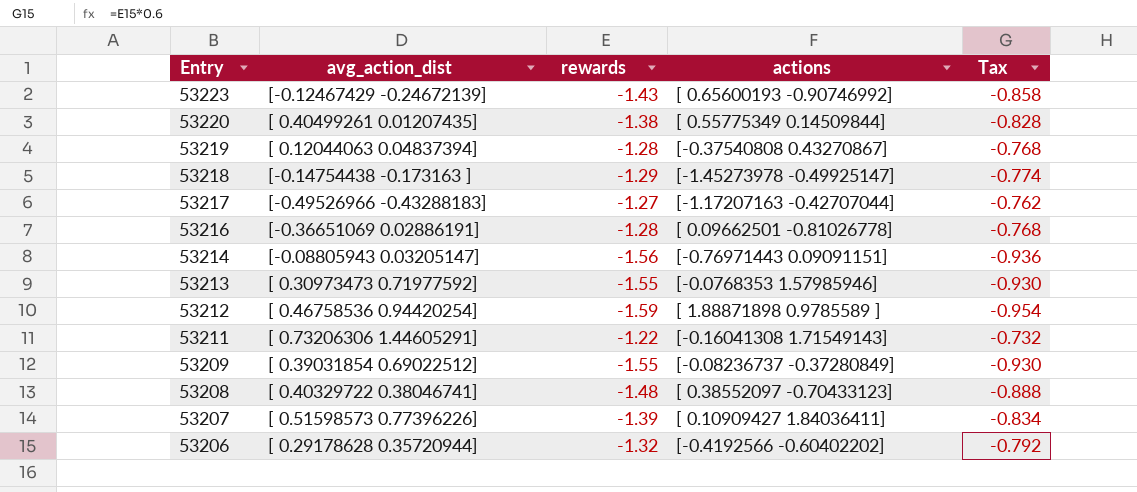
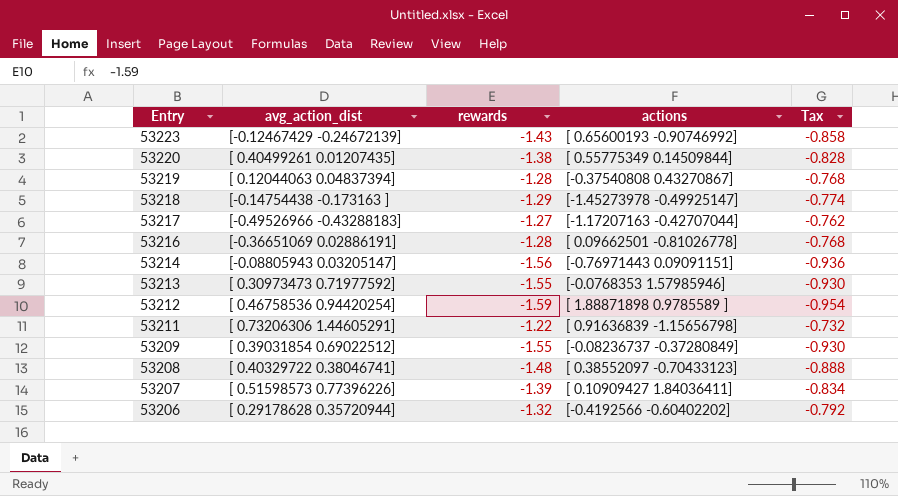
53211 | actions: [-0.16041308 1.71549143] -> [ 0.91636839 -1.15656798]

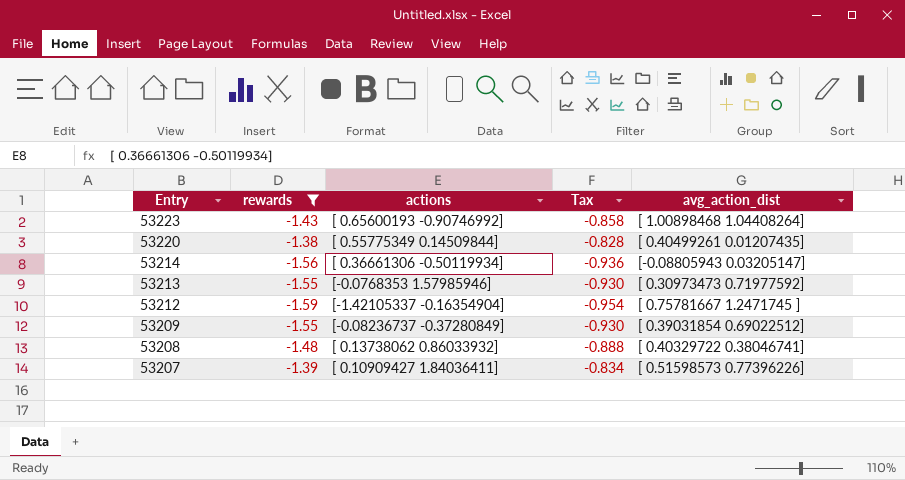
filter: none -> rewards <= -1.38
column avg_action_dist | position: 2 -> 5
53223 | avg_action_dist: [-0.12467429 -0.24672139] -> [ 1.00898468 1.04408264]
53214 | actions: [-0.76971443 0.09091151] -> [ 0.36661306 -0.50119934]
53212 | actions: [ 1.88871898 0.9785589 ] -> [-1.42105337 -0.16354904]
53212 | avg_action_dist: [ 0.46758536 0.94420254] -> [ 0.75781667 1.2471745 ]
53208 | actions: [ 0.38552097 -0.70433123] -> [ 0.13738062 0.86033932]

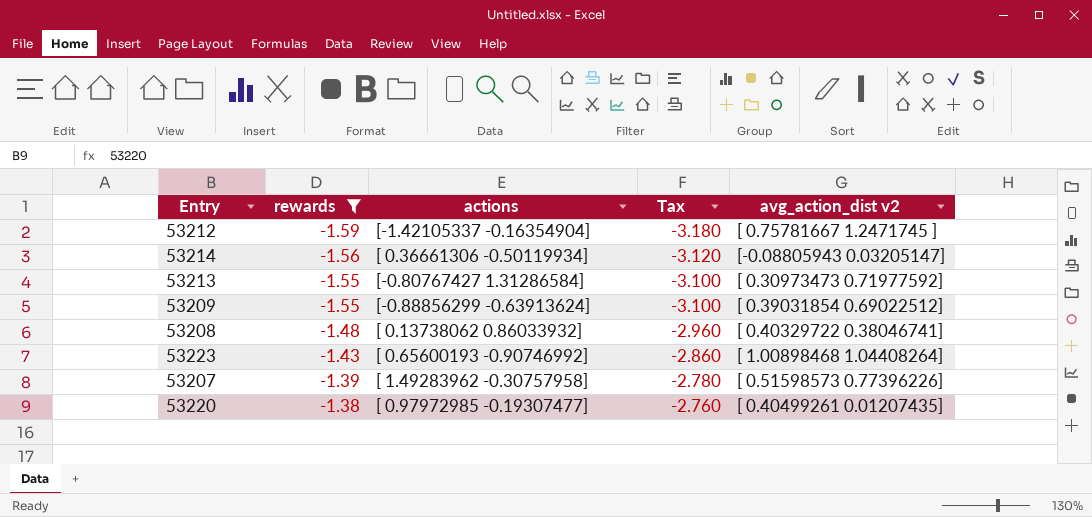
row order: Entry descending -> rewards ascending
column Tax | formula: [rewards] * 0.6 -> [rewards] * 2
column name: avg_action_dist -> avg_action_dist v2
53213 | actions: [-0.0768353 1.57985946] -> [-0.80767427 1.31286584]
53209 | actions: [-0.08236737 -0.37280849] -> [-0.88856299 -0.63913624]
53207 | actions: [ 0.10909427 1.84036411] -> [ 1.49283962 -0.30757958]
53220 | actions: [ 0.55775349 0.14509844] -> [ 0.97972985 -0.19307477]

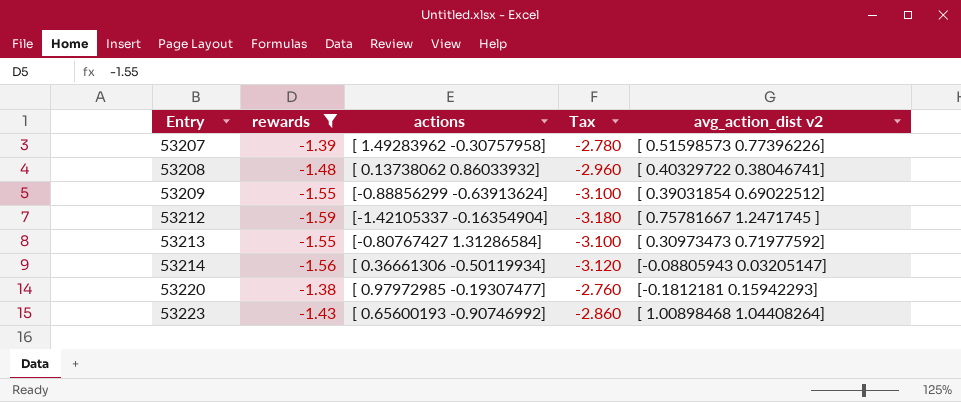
row order: rewards ascending -> Entry ascending
53220 | avg_action_dist v2: [ 0.40499261 0.01207435] -> [-0.1812181 0.15942293]

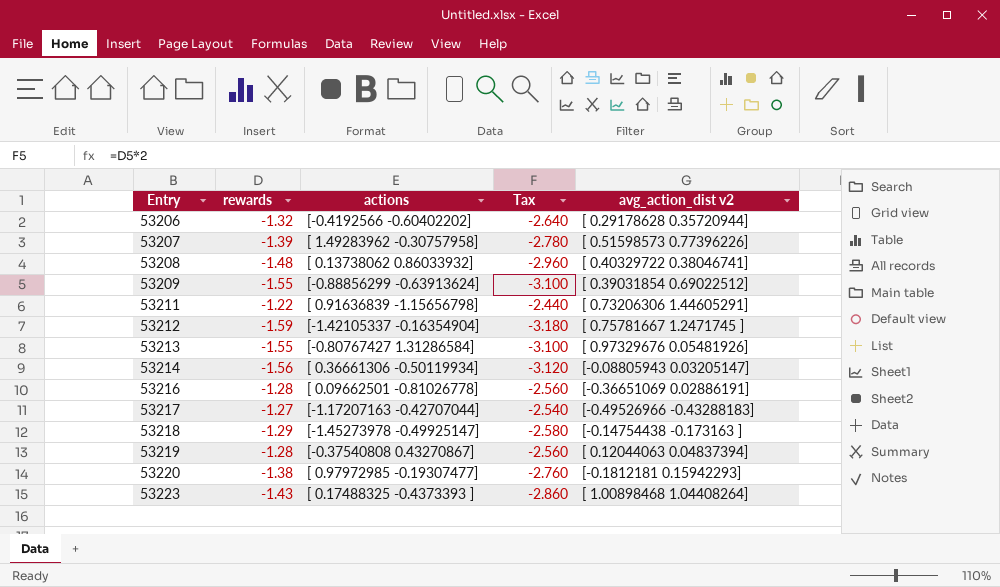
filter: rewards <= -1.38 -> none
53213 | avg_action_dist v2: [ 0.30973473 0.71977592] -> [ 0.97329676 0.05481926]
53223 | actions: [ 0.65600193 -0.90746992] -> [ 0.17488325 -0.4373393 ]

